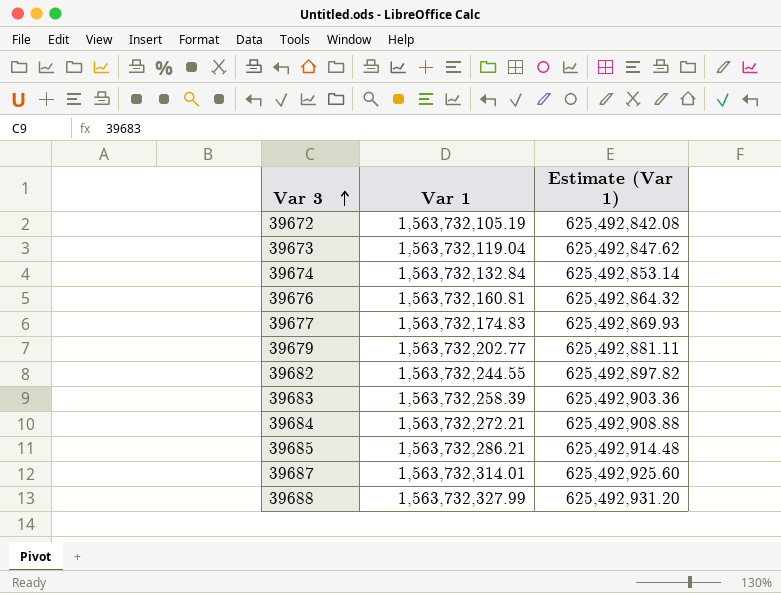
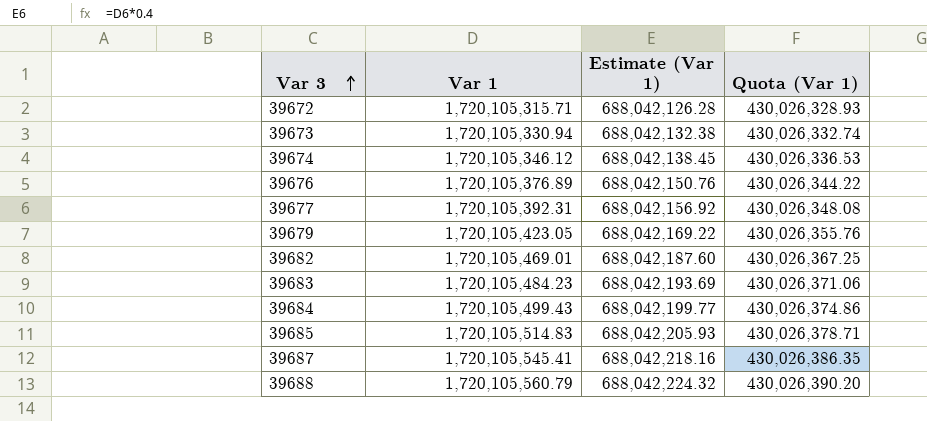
column Quota (Var 1) | formula: none -> [Var 1] * 0.25
39672 | Var 1: 1,563,732,105.19 -> 1,720,105,315.71
39672 | Estimate (Var 1): 625,492,842.08 -> 688,042,126.28
39673 | Var 1: 1,563,732,119.04 -> 1,720,105,330.94
39673 | Estimate (Var 1): 625,492,847.62 -> 688,042,132.38
39674 | Var 1: 1,563,732,132.84 -> 1,720,105,346.12
39674 | Estimate (Var 1): 625,492,853.14 -> 688,042,138.45
39676 | Var 1: 1,563,732,160.81 -> 1,720,105,376.89
39676 | Estimate (Var 1): 625,492,864.32 -> 688,042,150.76
39677 | Var 1: 1,563,732,174.83 -> 1,720,105,392.31
39677 | Estimate (Var 1): 625,492,869.93 -> 688,042,156.92
39679 | Var 1: 1,563,732,202.77 -> 1,720,105,423.05
39679 | Estimate (Var 1): 625,492,881.11 -> 688,042,169.22
39682 | Var 1: 1,563,732,244.55 -> 1,720,105,469.01
39682 | Estimate (Var 1): 625,492,897.82 -> 688,042,187.60
39683 | Var 1: 1,563,732,258.39 -> 1,720,105,484.23
39683 | Estimate (Var 1): 625,492,903.36 -> 688,042,193.69
39684 | Var 1: 1,563,732,272.21 -> 1,720,105,499.43
39684 | Estimate (Var 1): 625,492,908.88 -> 688,042,199.77
39685 | Var 1: 1,563,732,286.21 -> 1,720,105,514.83
39685 | Estimate (Var 1): 625,492,914.48 -> 688,042,205.93
39687 | Var 1: 1,563,732,314.01 -> 1,720,105,545.41
39687 | Estimate (Var 1): 625,492,925.60 -> 688,042,218.16
39688 | Var 1: 1,563,732,327.99 -> 1,720,105,560.79
39688 | Estimate (Var 1): 625,492,931.20 -> 688,042,224.32

